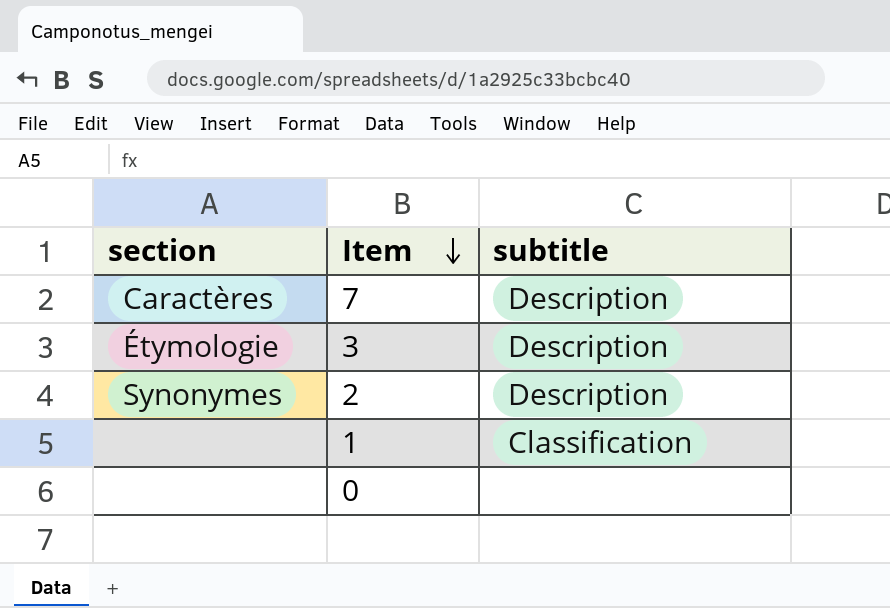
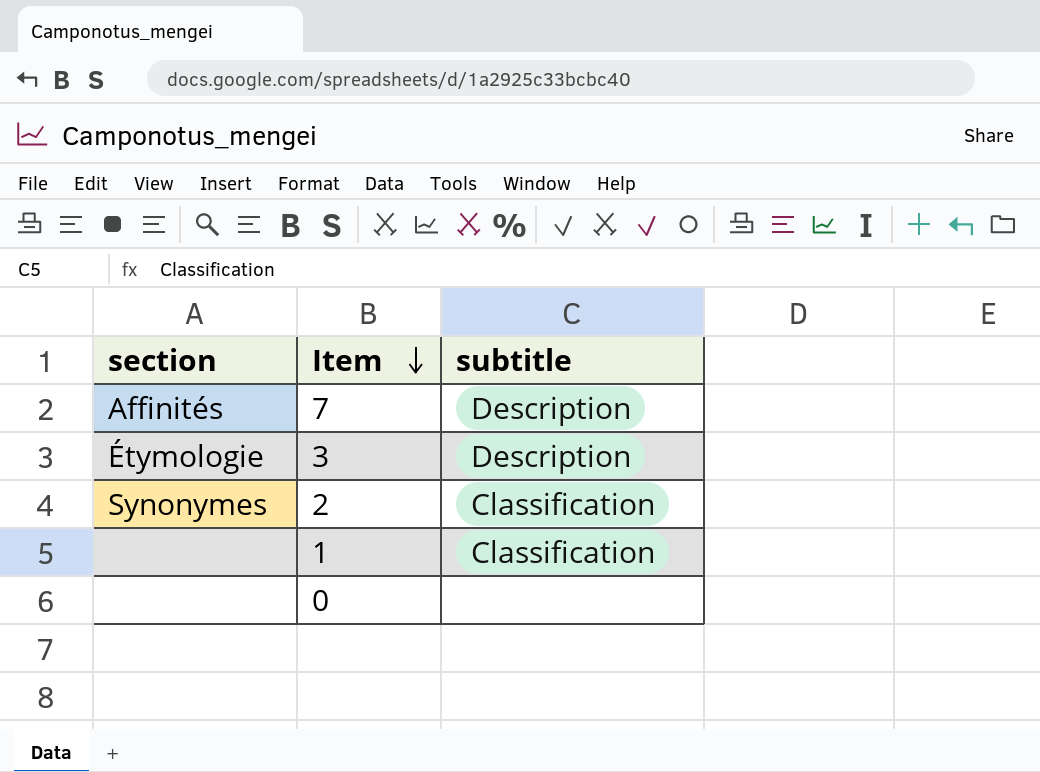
7 | section: Caractères -> Affinités
2 | subtitle: Description -> Classification

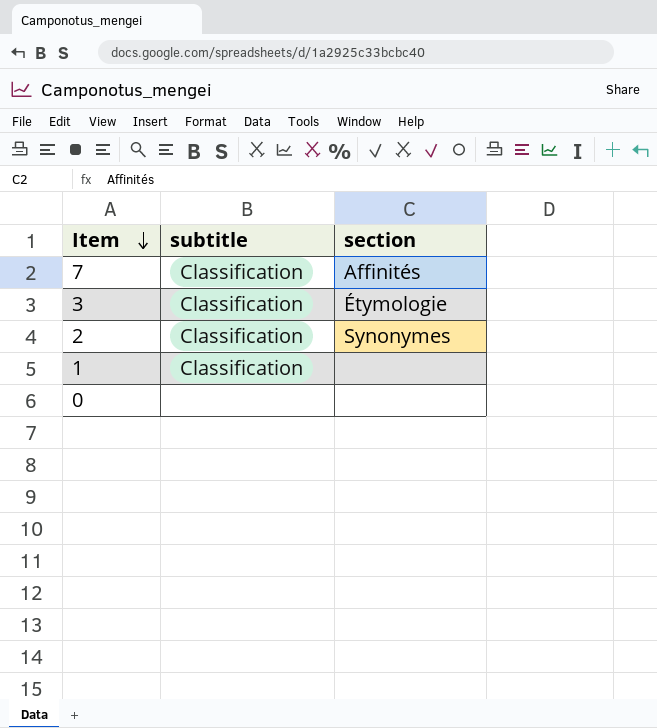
column section | position: 1 -> 3
7 | subtitle: Description -> Classification
3 | subtitle: Description -> Classification

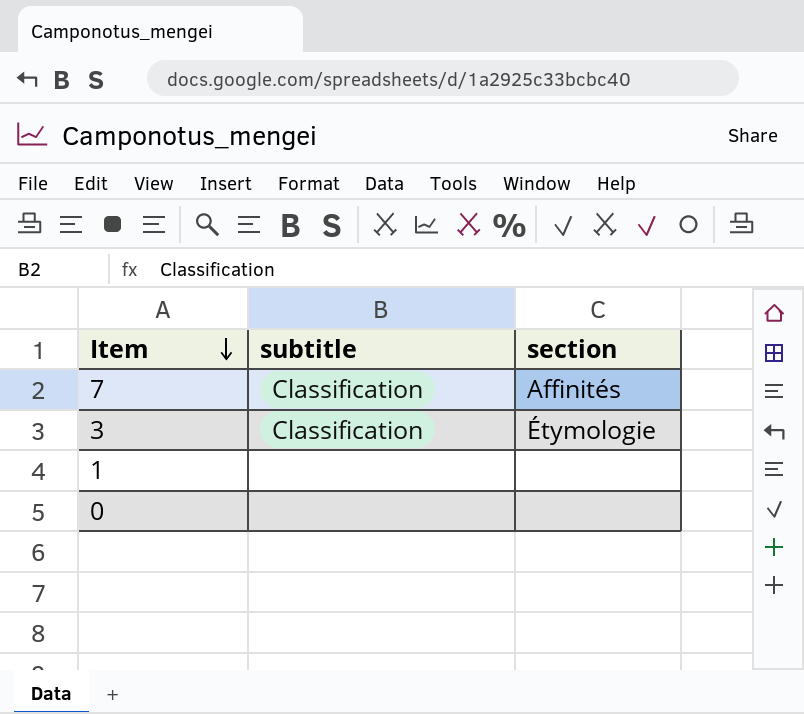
row 2: Classification | Synonymes -> none
1 | subtitle: Classification -> none

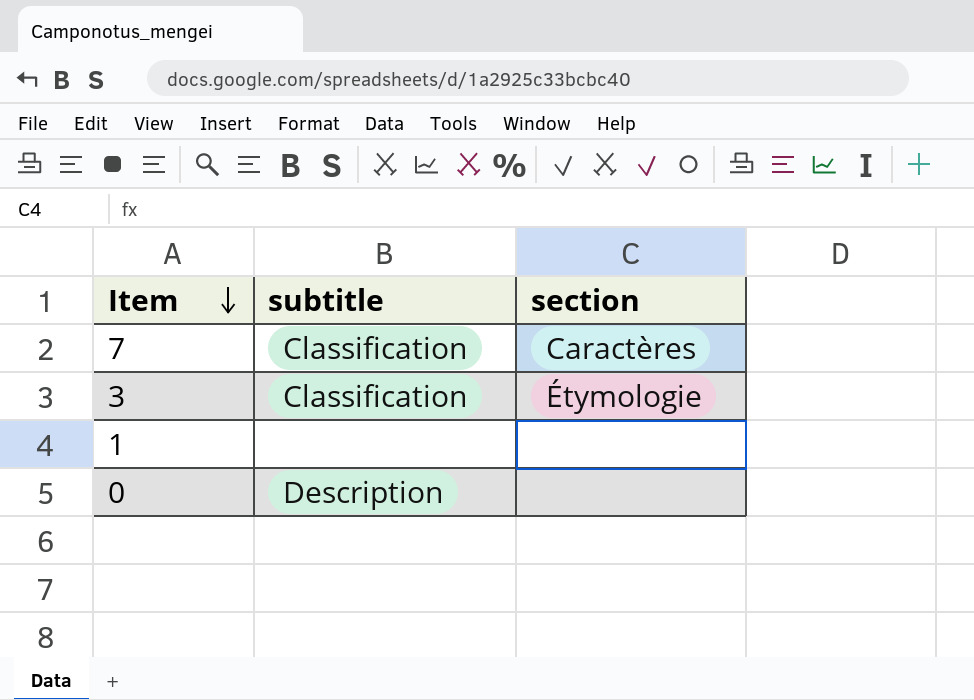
7 | section: Affinités -> Caractères
0 | subtitle: none -> Description

